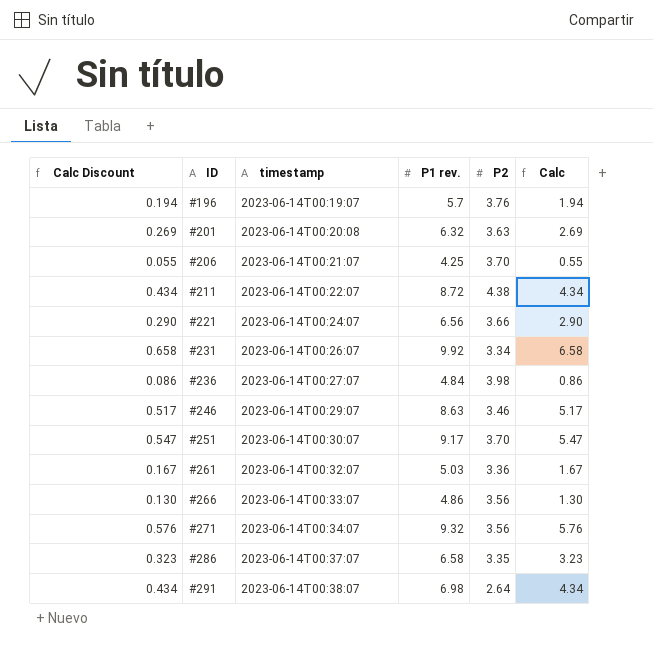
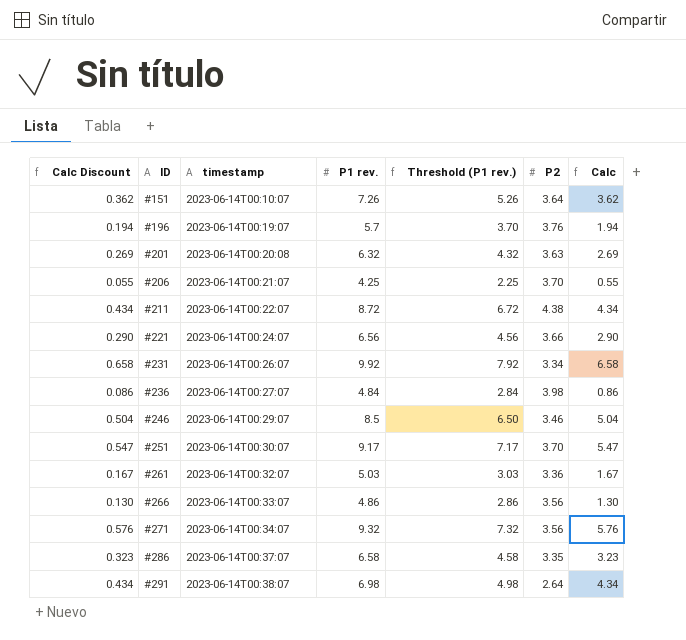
column Threshold (P1 rev.) | formula: none -> [P1 rev.] - 2
row #151: none -> 0.362 | 2023-06-14T00:10:07 | 7.26 | 5.26 | 3.64 | 3.62
#246 | Calc Discount: 0.517 -> 0.504
#246 | P1 rev.: 8.63 -> 8.5
#246 | Calc: 5.17 -> 5.04

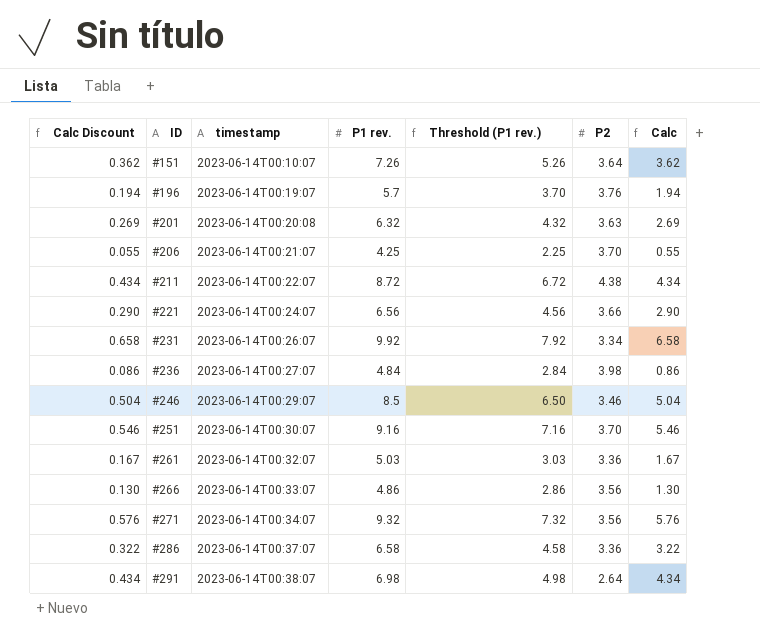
#251 | Calc Discount: 0.547 -> 0.546
#251 | P1 rev.: 9.17 -> 9.16
#251 | Threshold (P1 rev.): 7.17 -> 7.16
#251 | Calc: 5.47 -> 5.46
#286 | Calc Discount: 0.323 -> 0.322
#286 | P2: 3.35 -> 3.36
#286 | Calc: 3.23 -> 3.22

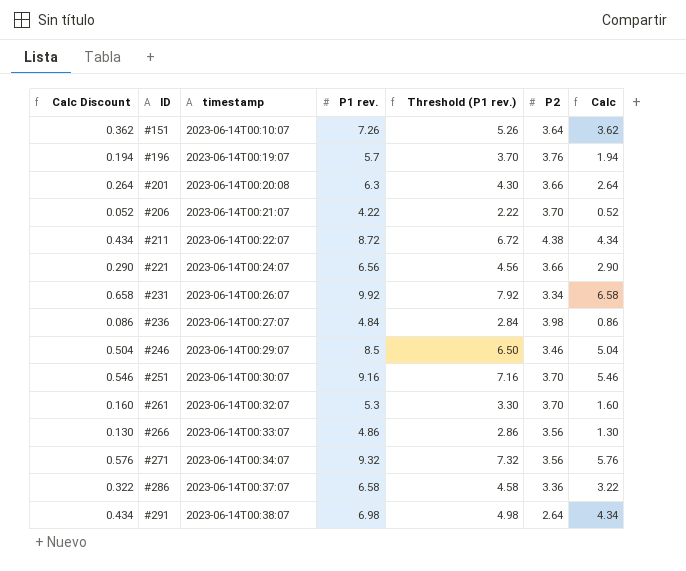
#201 | Calc Discount: 0.269 -> 0.264
#201 | P1 rev.: 6.32 -> 6.3
#201 | Threshold (P1 rev.): 4.32 -> 4.30
#201 | P2: 3.63 -> 3.66
#201 | Calc: 2.69 -> 2.64
#206 | Calc Discount: 0.055 -> 0.052
#206 | P1 rev.: 4.25 -> 4.22
#206 | Threshold (P1 rev.): 2.25 -> 2.22
#206 | Calc: 0.55 -> 0.52
#261 | Calc Discount: 0.167 -> 0.160
#261 | P1 rev.: 5.03 -> 5.3
#261 | Threshold (P1 rev.): 3.03 -> 3.30
#261 | P2: 3.36 -> 3.70
#261 | Calc: 1.67 -> 1.60

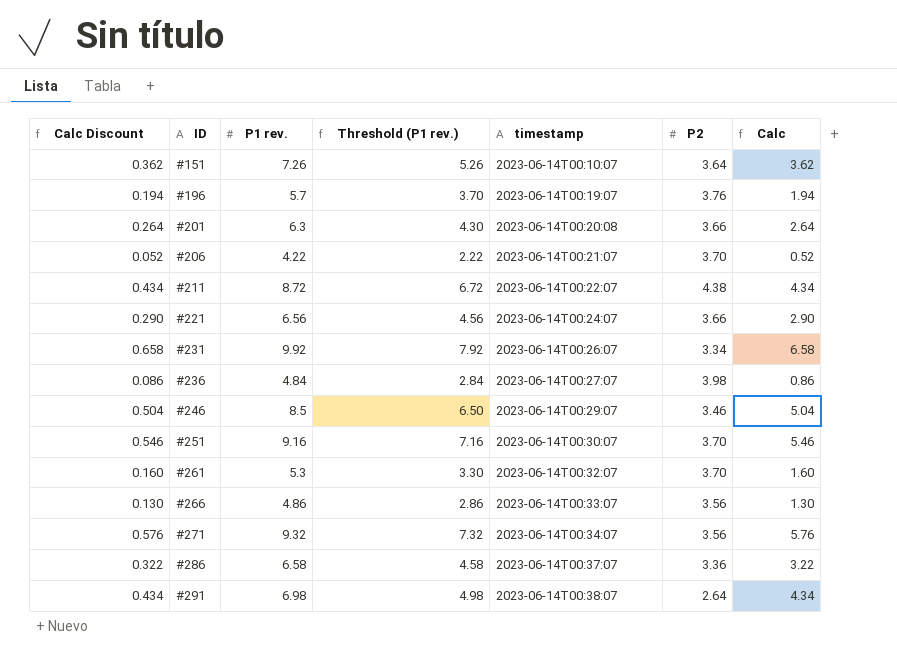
column timestamp | position: 3 -> 5

